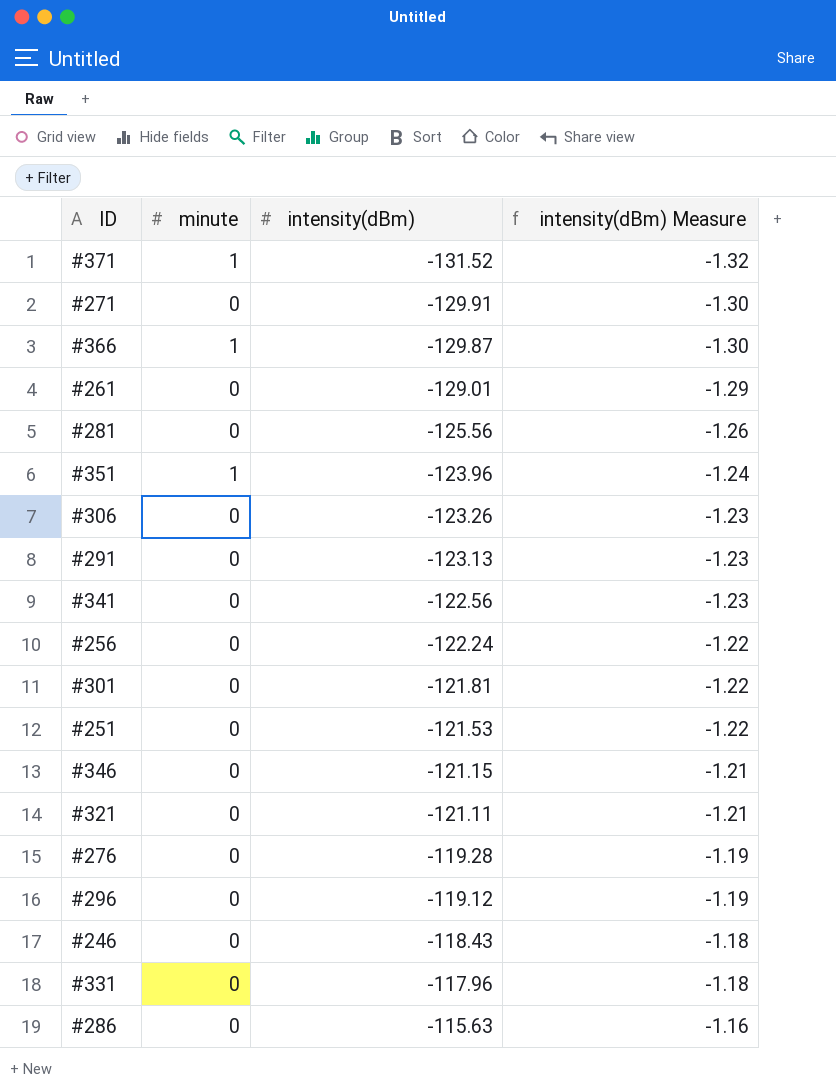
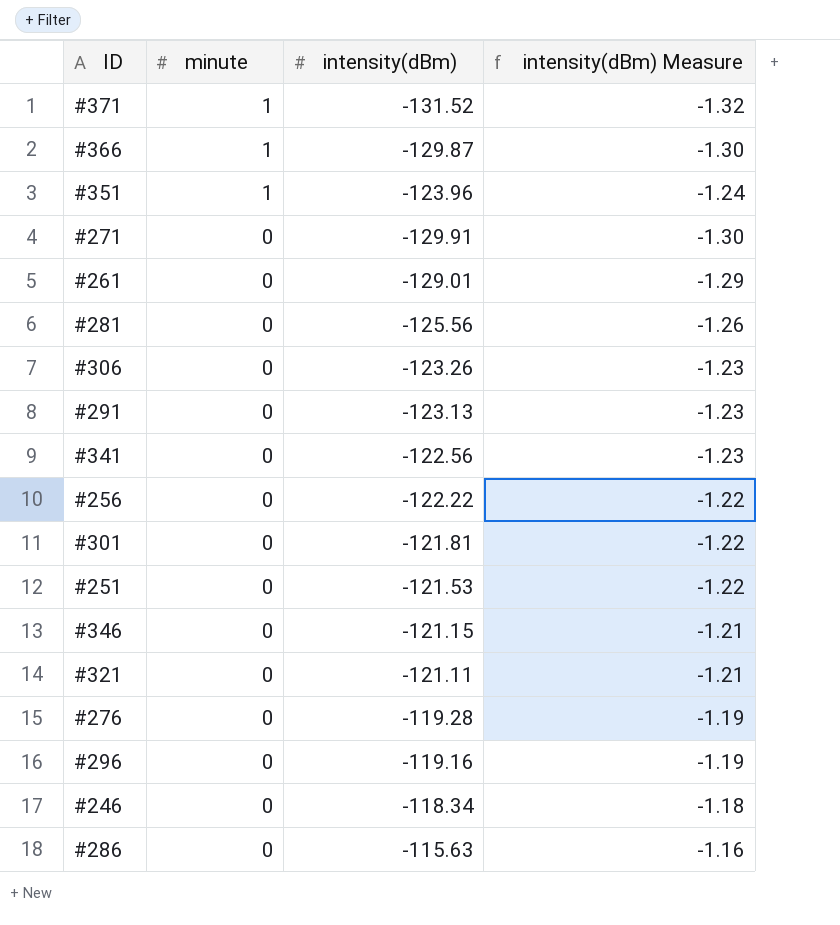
row order: intensity(dBm) ascending -> minute descending
row #331: 0 | -117.96 | -1.18 -> none
#256 | intensity(dBm): -122.24 -> -122.22
#296 | intensity(dBm): -119.12 -> -119.16
#246 | intensity(dBm): -118.43 -> -118.34

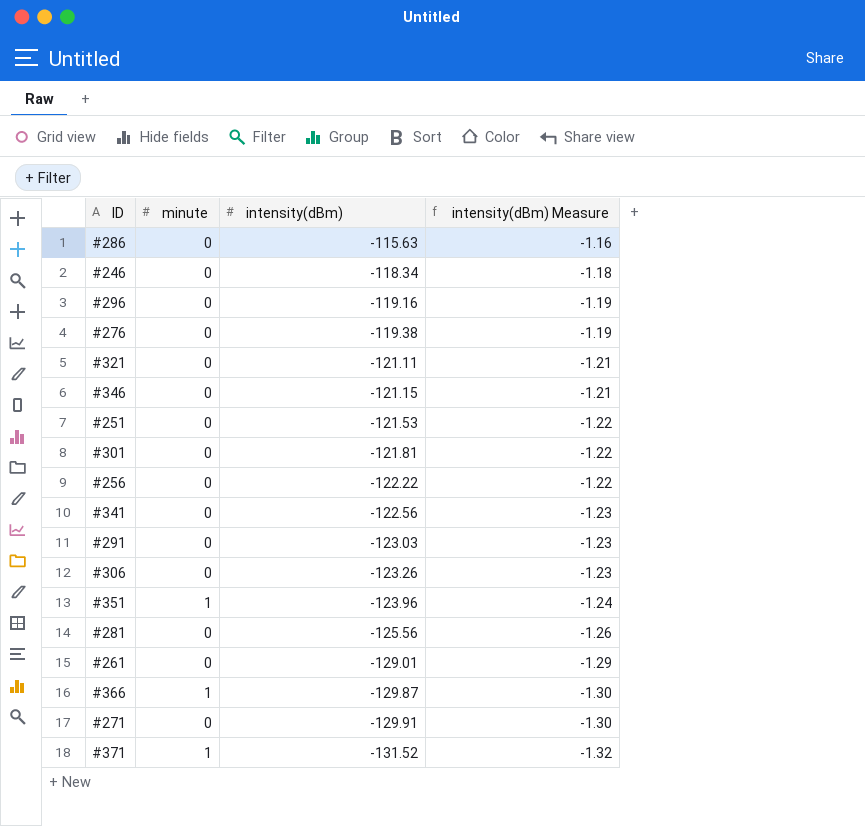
row order: minute descending -> intensity(dBm) descending
#276 | intensity(dBm): -119.28 -> -119.38
#291 | intensity(dBm): -123.13 -> -123.03

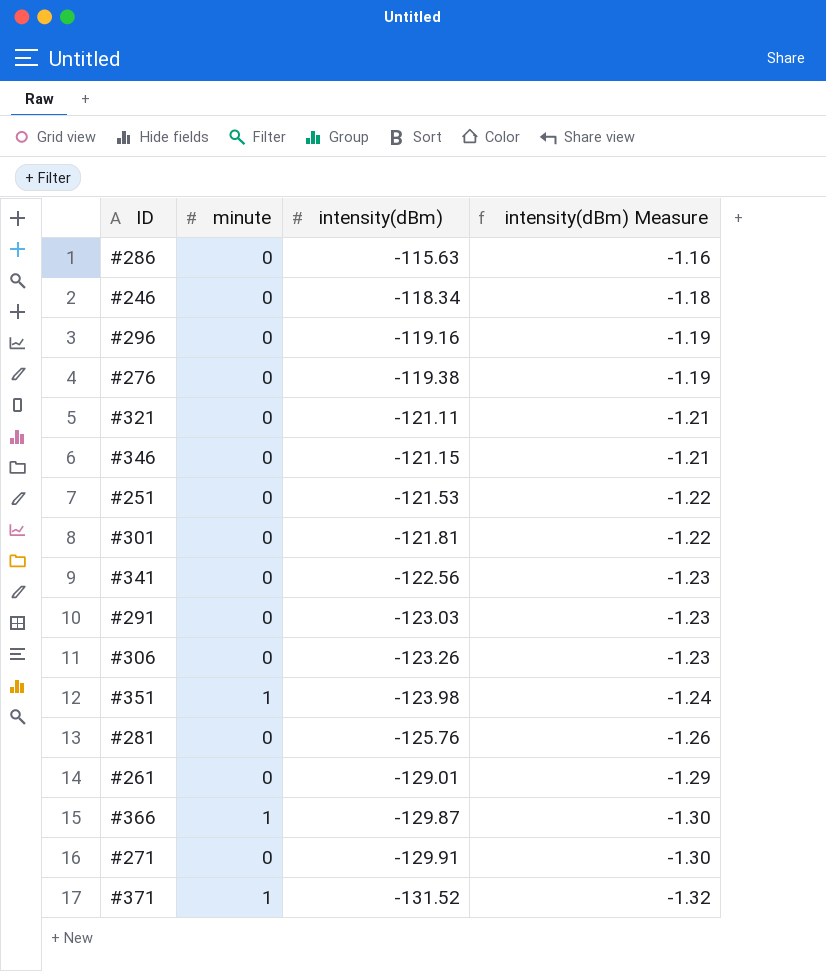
row #256: 0 | -122.22 | -1.22 -> none
#351 | intensity(dBm): -123.96 -> -123.98
#281 | intensity(dBm): -125.56 -> -125.76

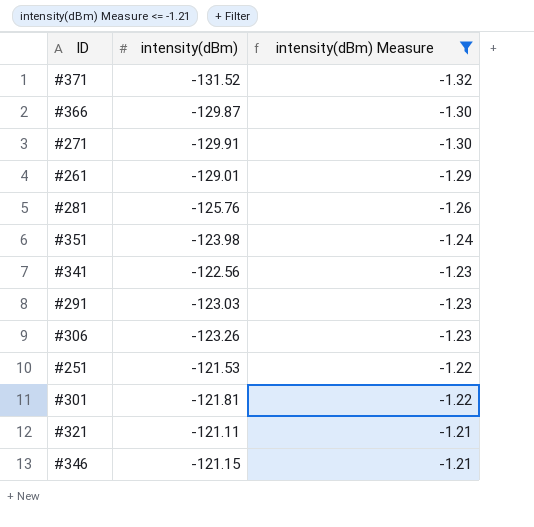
filter: none -> intensity(dBm) Measure <= -1.21
row order: intensity(dBm) descending -> intensity(dBm) Measure ascending
column minute | position: 2 -> none

